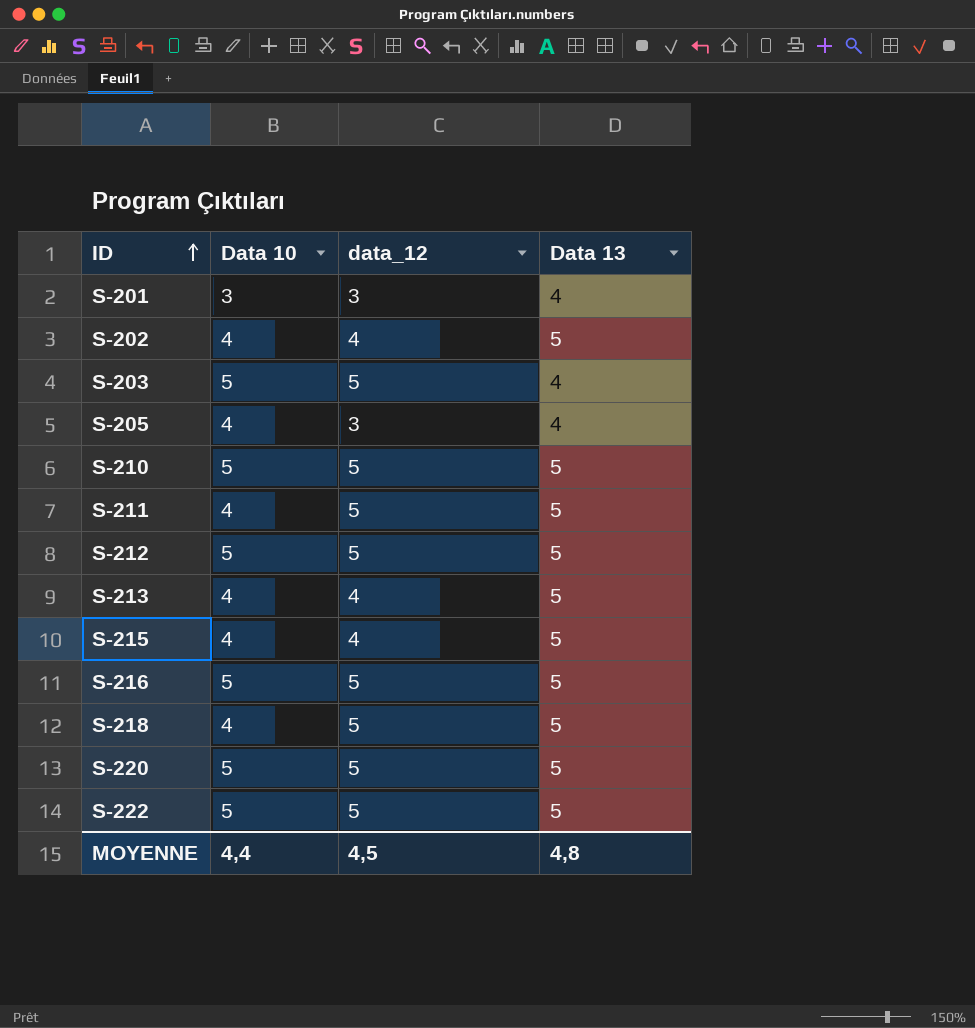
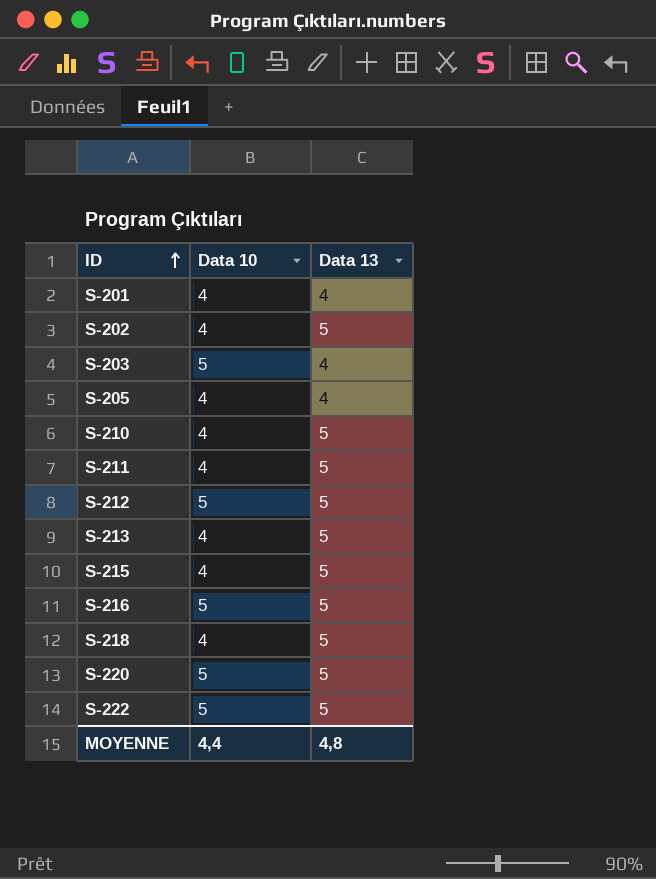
column data_12 | position: 3 -> none
S-201 | Data 10: 3 -> 4
S-210 | Data 10: 5 -> 4

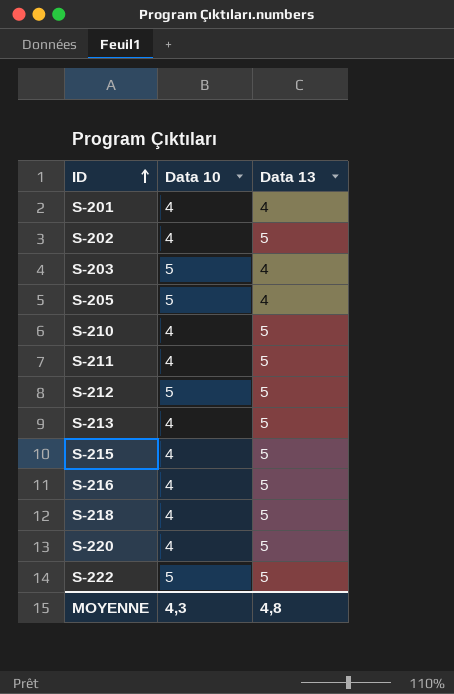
S-205 | Data 10: 4 -> 5
S-216 | Data 10: 5 -> 4
S-220 | Data 10: 5 -> 4
MOYENNE | Data 10: 4,4 -> 4,3

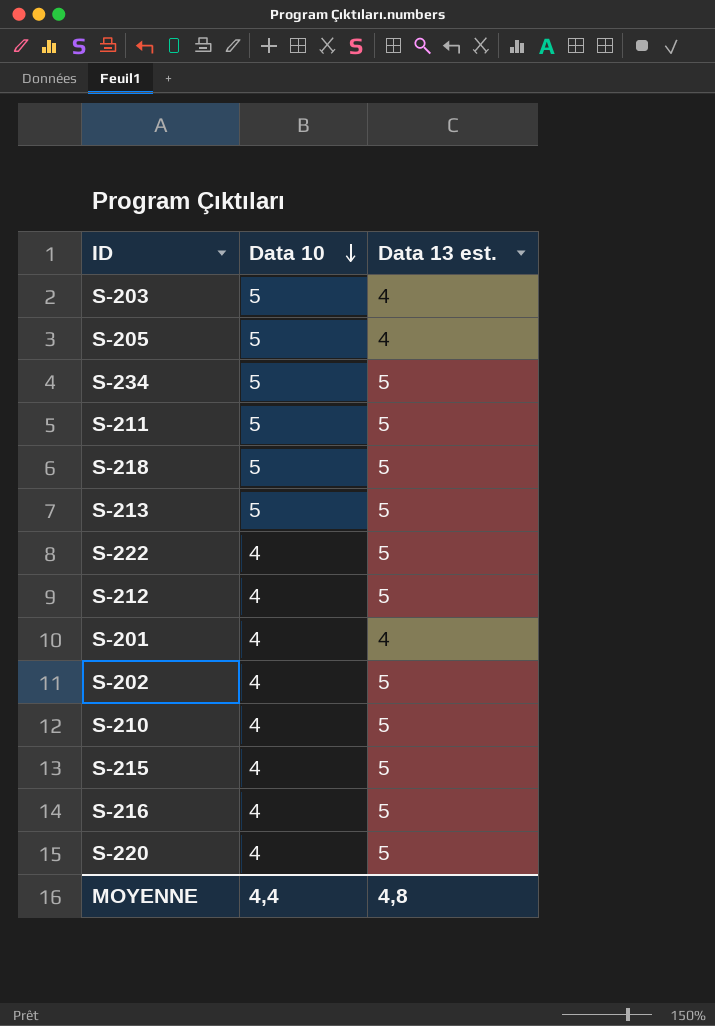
row order: ID ascending -> Data 10 descending
column name: Data 13 -> Data 13 est.
row S-234: none -> 5 | 5
S-211 | Data 10: 4 -> 5
S-218 | Data 10: 4 -> 5
S-213 | Data 10: 4 -> 5
S-222 | Data 10: 5 -> 4
S-212 | Data 10: 5 -> 4
MOYENNE | Data 10: 4,3 -> 4,4

